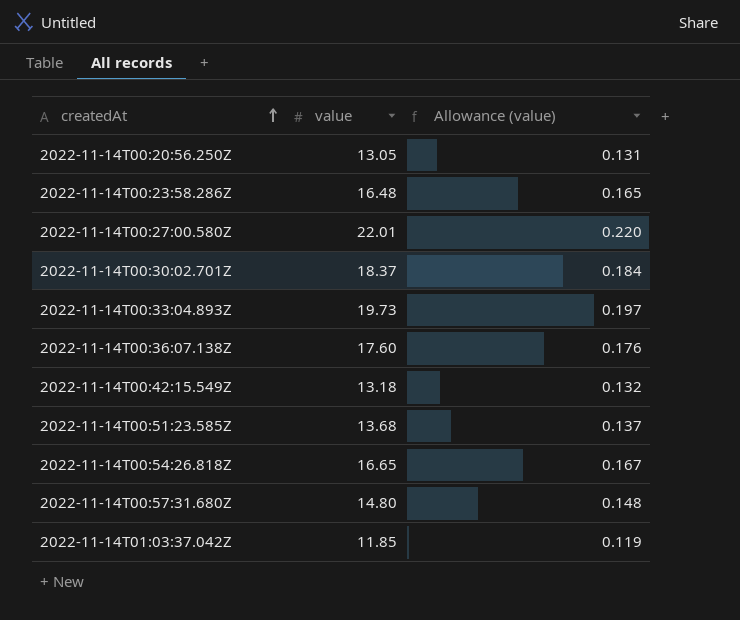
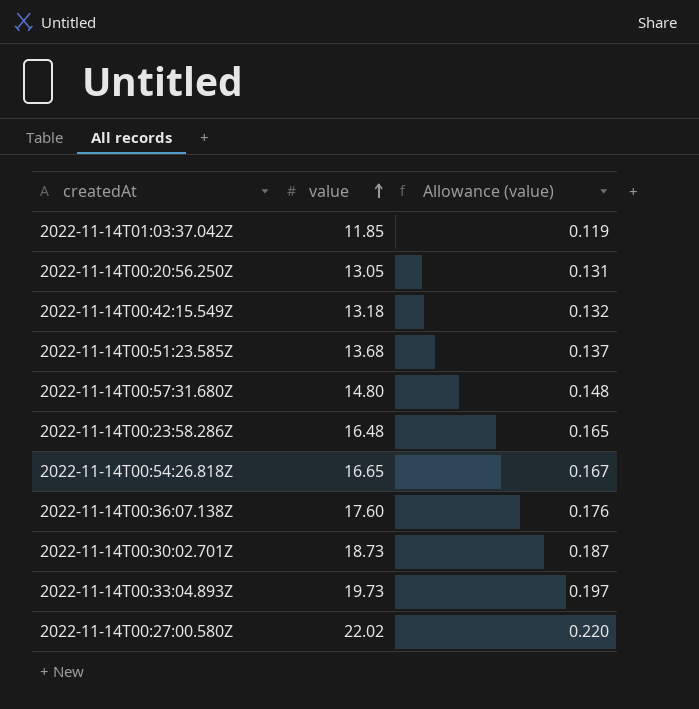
row order: createdAt ascending -> value ascending
2022-11-14T00:30:02.701Z | value: 18.37 -> 18.73
2022-11-14T00:30:02.701Z | Allowance (value): 0.184 -> 0.187
2022-11-14T00:27:00.580Z | value: 22.01 -> 22.02

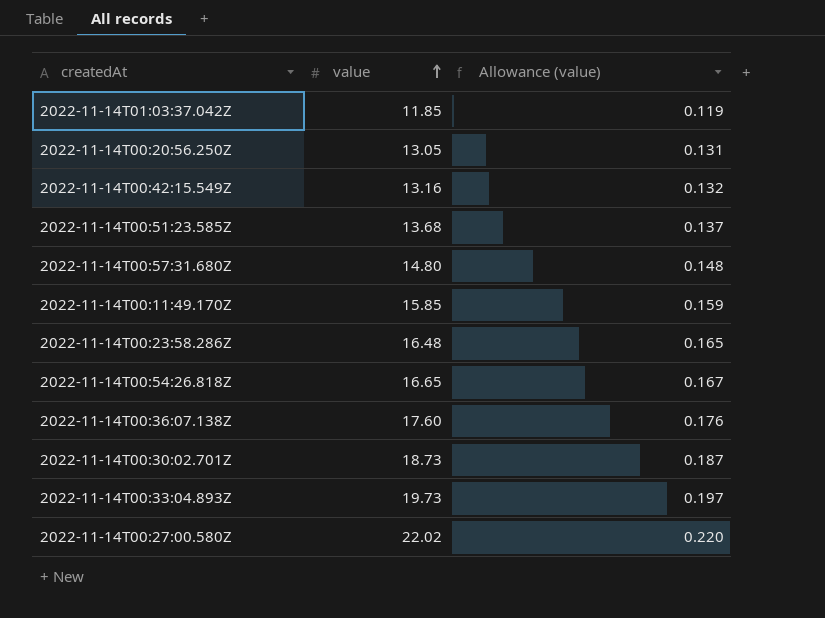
2022-11-14T00:42:15.549Z | value: 13.18 -> 13.16
row 2022-11-14T00:11:49.170Z: none -> 15.85 | 0.159

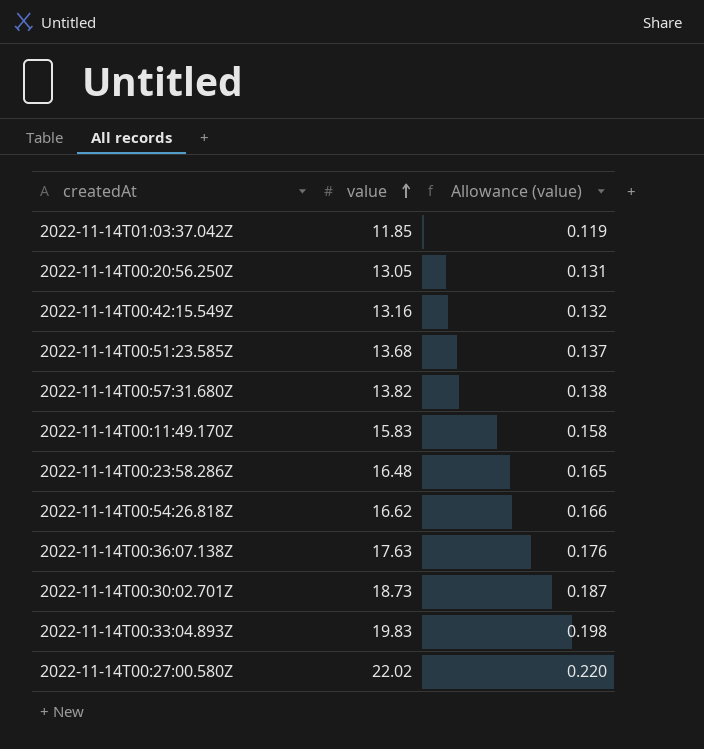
2022-11-14T00:57:31.680Z | value: 14.80 -> 13.82
2022-11-14T00:57:31.680Z | Allowance (value): 0.148 -> 0.138
2022-11-14T00:11:49.170Z | value: 15.85 -> 15.83
2022-11-14T00:11:49.170Z | Allowance (value): 0.159 -> 0.158
2022-11-14T00:54:26.818Z | value: 16.65 -> 16.62
2022-11-14T00:54:26.818Z | Allowance (value): 0.167 -> 0.166
2022-11-14T00:36:07.138Z | value: 17.60 -> 17.63
2022-11-14T00:33:04.893Z | value: 19.73 -> 19.83
2022-11-14T00:33:04.893Z | Allowance (value): 0.197 -> 0.198

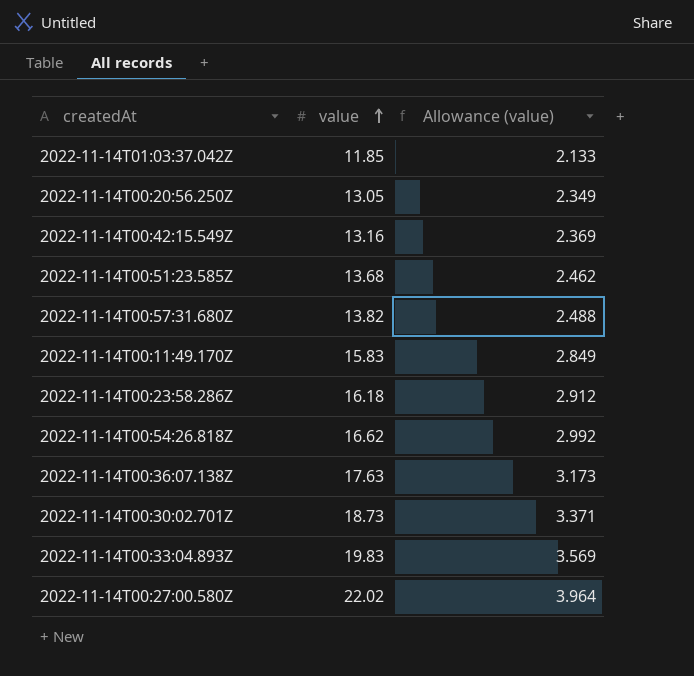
column Allowance (value) | formula: [value] * 0.01 -> [value] * 0.18
2022-11-14T00:23:58.286Z | value: 16.48 -> 16.18

